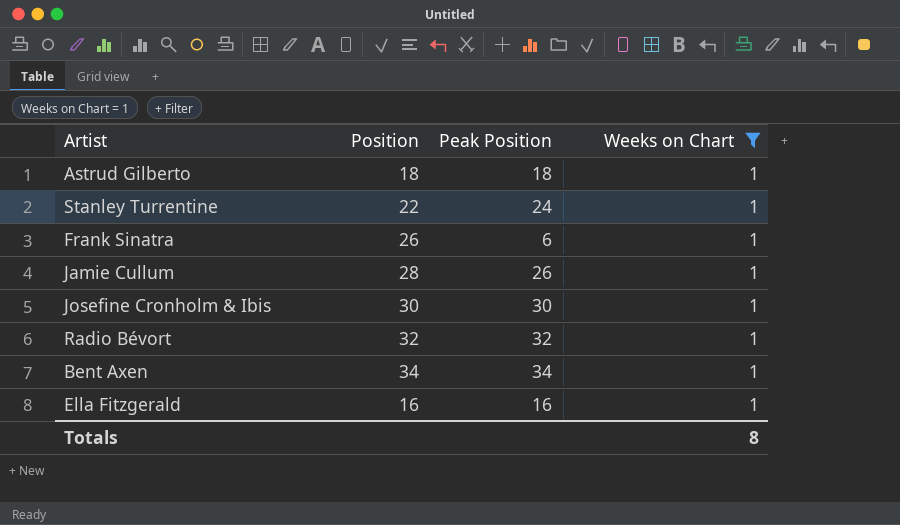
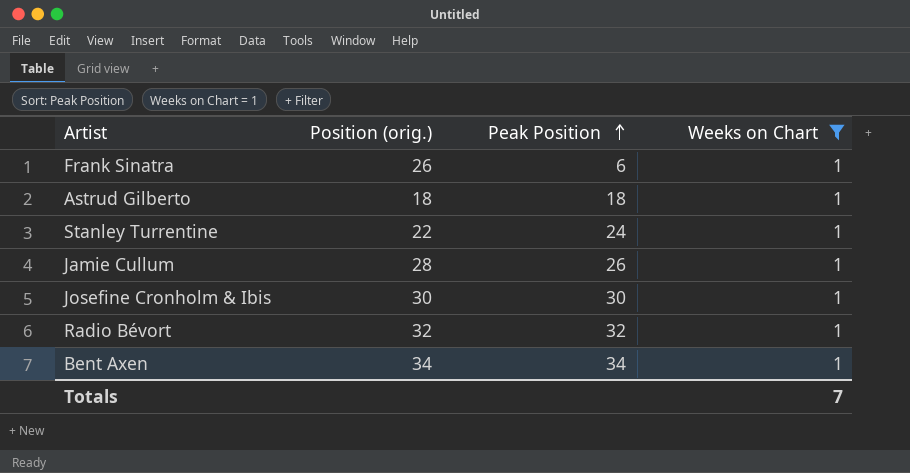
row order: none -> Peak Position ascending
column name: Position -> Position (orig.)
row Ella Fitzgerald: 16 | 16 | 1 -> none
Totals | Weeks on Chart: 8 -> 7

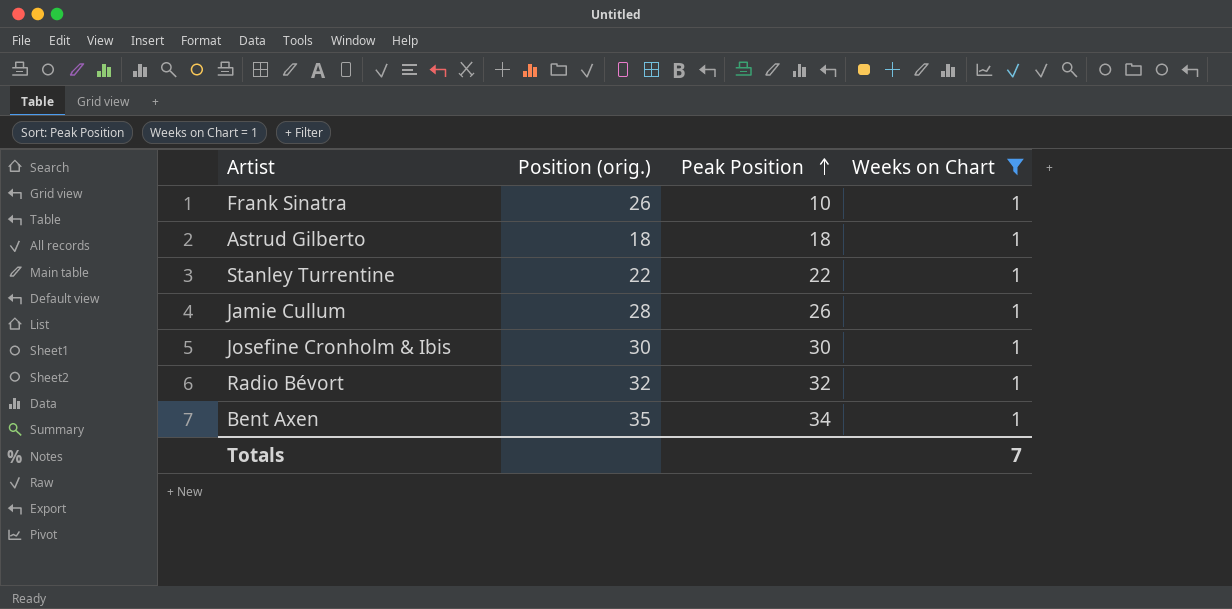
Frank Sinatra | Peak Position: 6 -> 10
Stanley Turrentine | Peak Position: 24 -> 22
Bent Axen | Position (orig.): 34 -> 35

